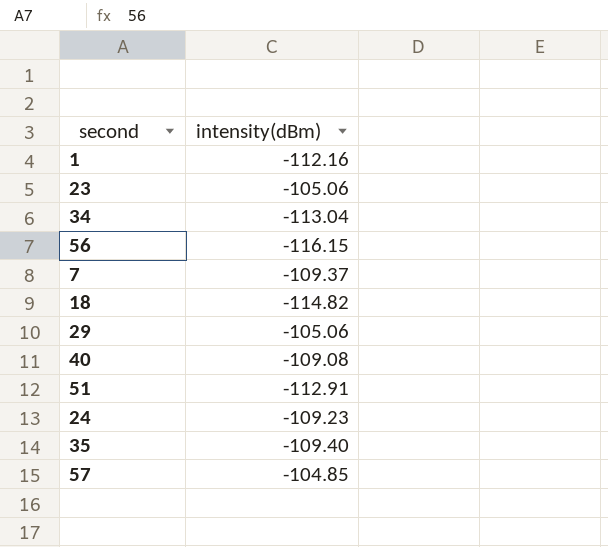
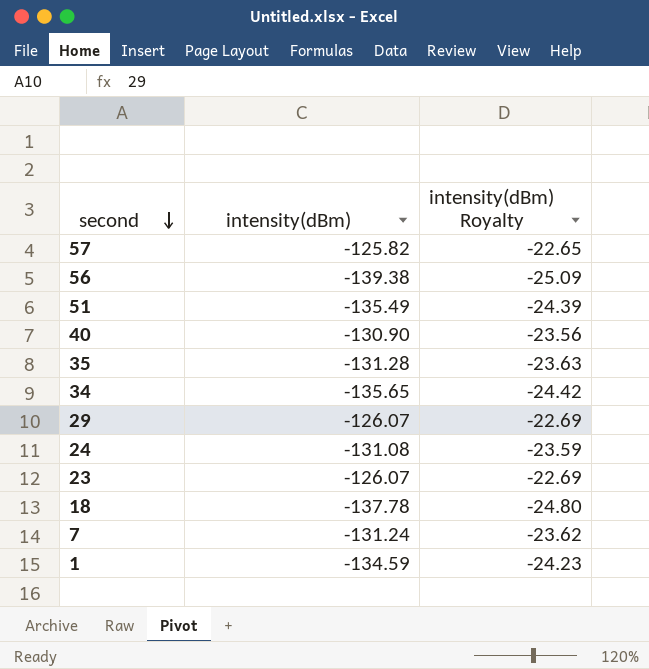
row order: none -> second descending
column intensity(dBm) Royalty | formula: none -> [intensity(dBm)] * 0.18
57 | intensity(dBm): -104.85 -> -125.82
56 | intensity(dBm): -116.15 -> -139.38
51 | intensity(dBm): -112.91 -> -135.49
40 | intensity(dBm): -109.08 -> -130.90
35 | intensity(dBm): -109.40 -> -131.28
34 | intensity(dBm): -113.04 -> -135.65
29 | intensity(dBm): -105.06 -> -126.07
24 | intensity(dBm): -109.23 -> -131.08
23 | intensity(dBm): -105.06 -> -126.07
18 | intensity(dBm): -114.82 -> -137.78
7 | intensity(dBm): -109.37 -> -131.24
1 | intensity(dBm): -112.16 -> -134.59

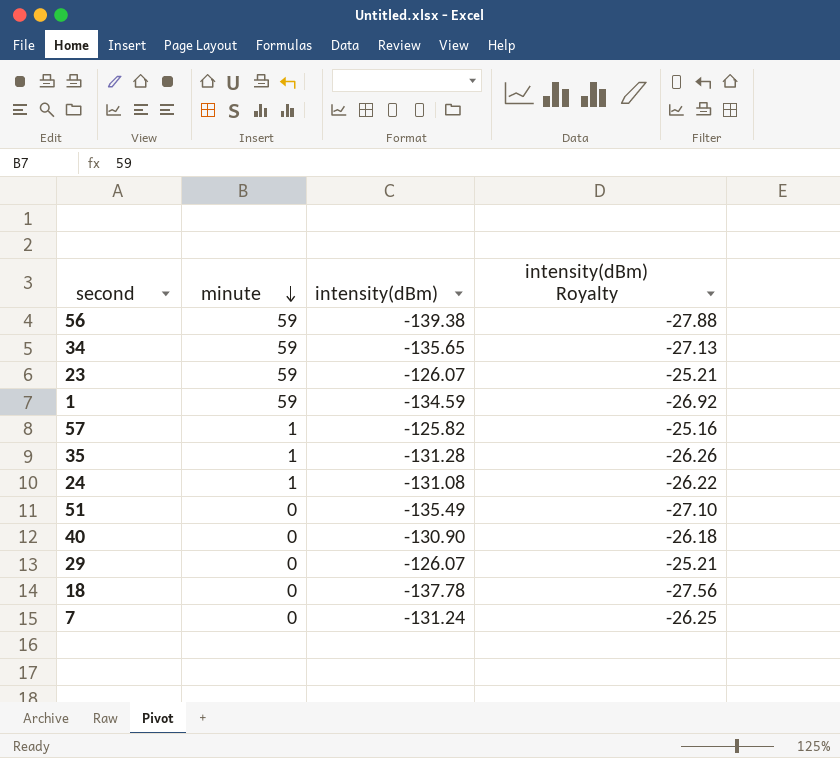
row order: second descending -> minute descending
column minute | position: none -> 2
column intensity(dBm) Royalty | formula: [intensity(dBm)] * 0.18 -> [intensity(dBm)] * 0.2

